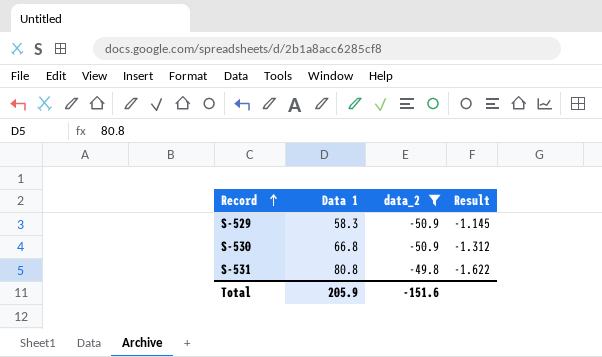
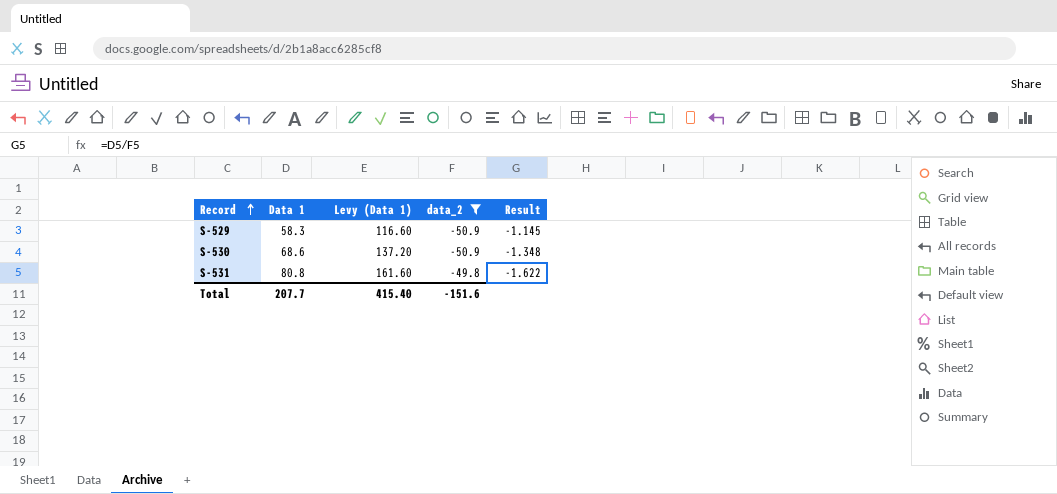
column Levy (Data 1) | formula: none -> [Data 1] * 2
S-530 | Data 1: 66.8 -> 68.6
S-530 | Result: -1.312 -> -1.348
Total | Data 1: 205.9 -> 207.7

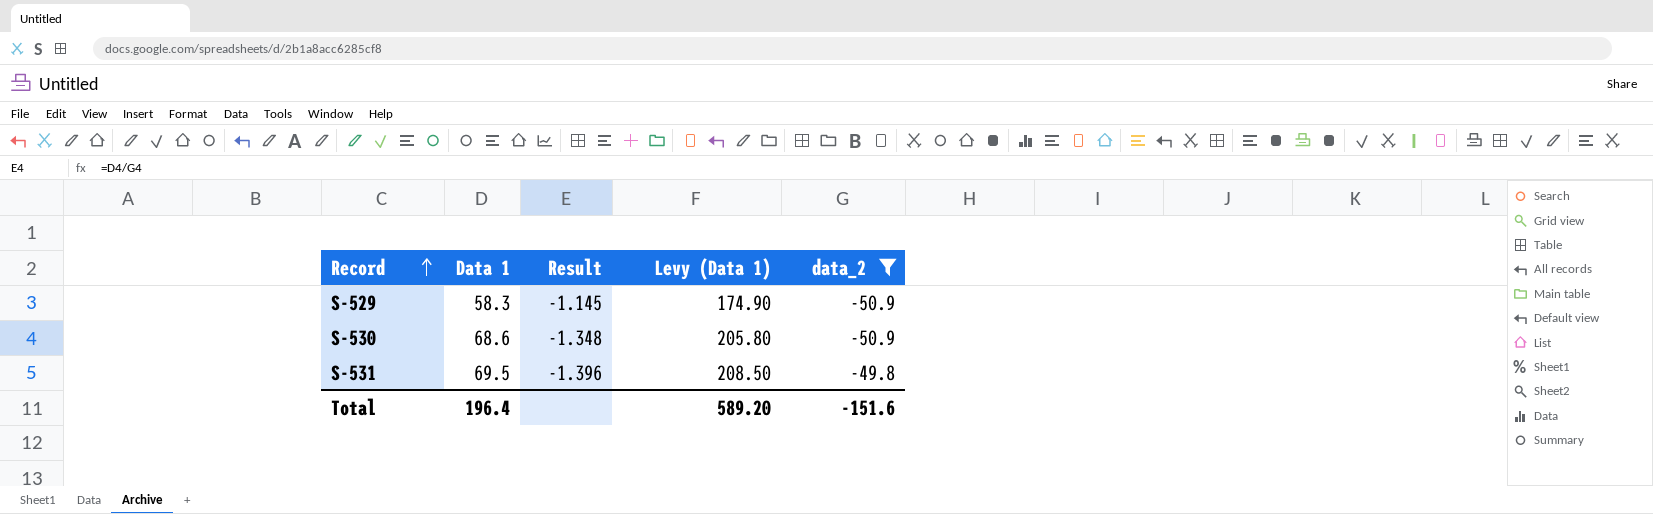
column Result | position: 5 -> 3
column Levy (Data 1) | formula: [Data 1] * 2 -> [Data 1] * 3
S-531 | Data 1: 80.8 -> 69.5
S-531 | Result: -1.622 -> -1.396
Total | Data 1: 207.7 -> 196.4
Total | Levy (Data 1): 415.40 -> 589.20

